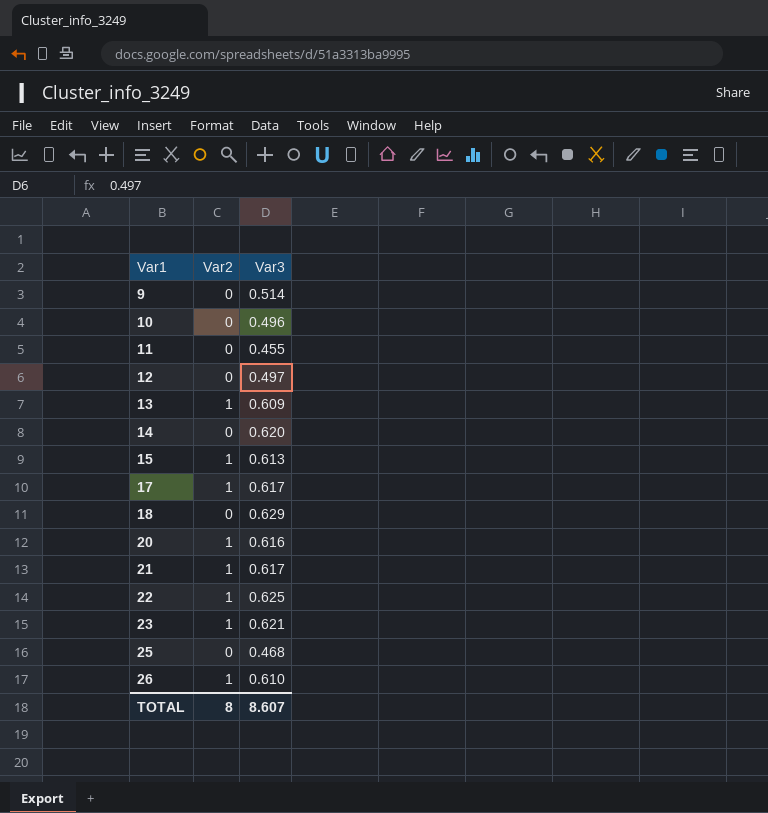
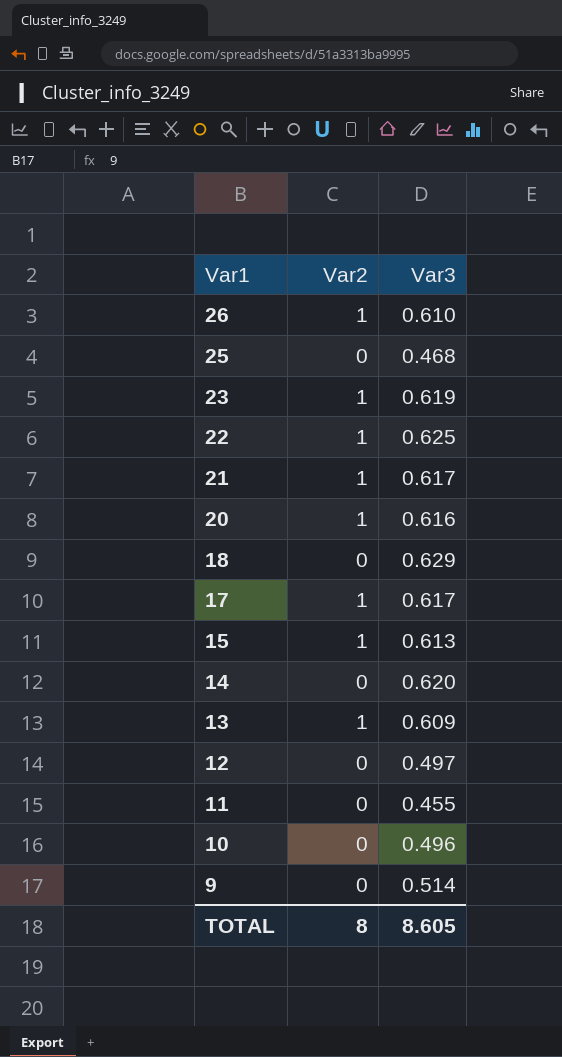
row order: Var1 ascending -> Var1 descending
23 | Var3: 0.621 -> 0.619
TOTAL | Var3: 8.607 -> 8.605

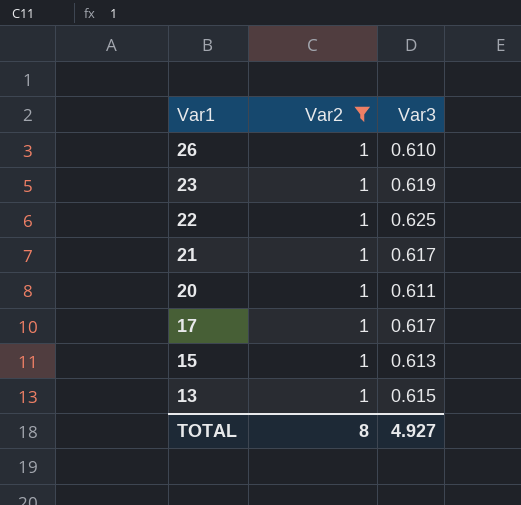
filter: none -> Var2 = 1
20 | Var3: 0.616 -> 0.611
13 | Var3: 0.609 -> 0.615
TOTAL | Var3: 8.605 -> 4.927

